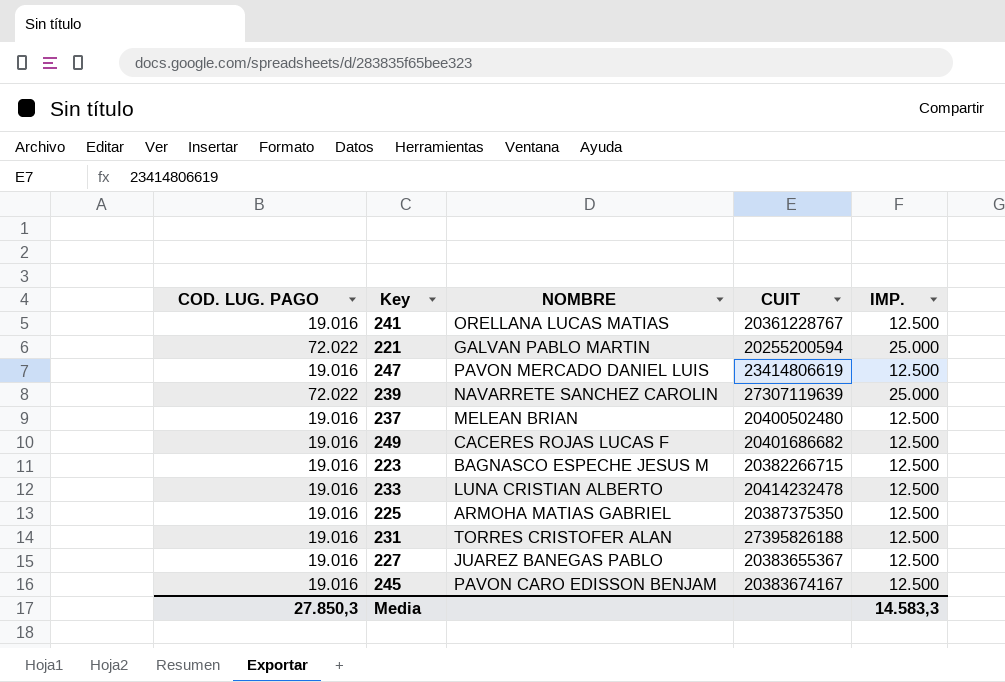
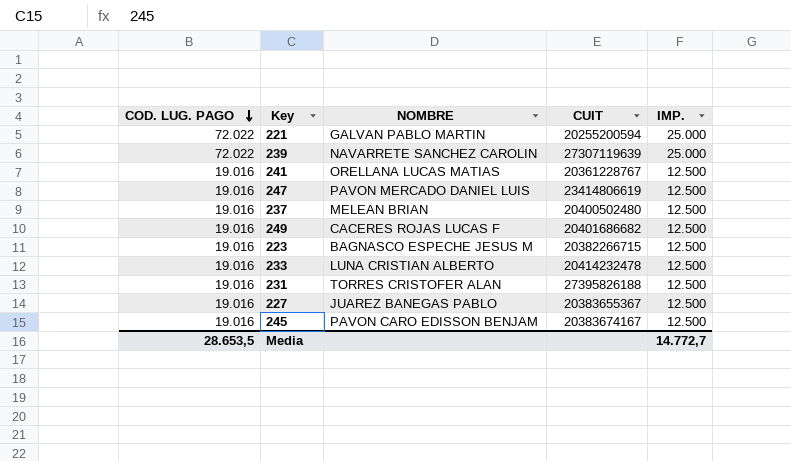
row order: none -> COD. LUG. PAGO descending
row 225: 19.016 | ARMOHA MATIAS GABRIEL | 20387375350 | 12.500 -> none
Media | COD. LUG. PAGO: 27.850,3 -> 28.653,5
Media | IMP.: 14.583,3 -> 14.772,7

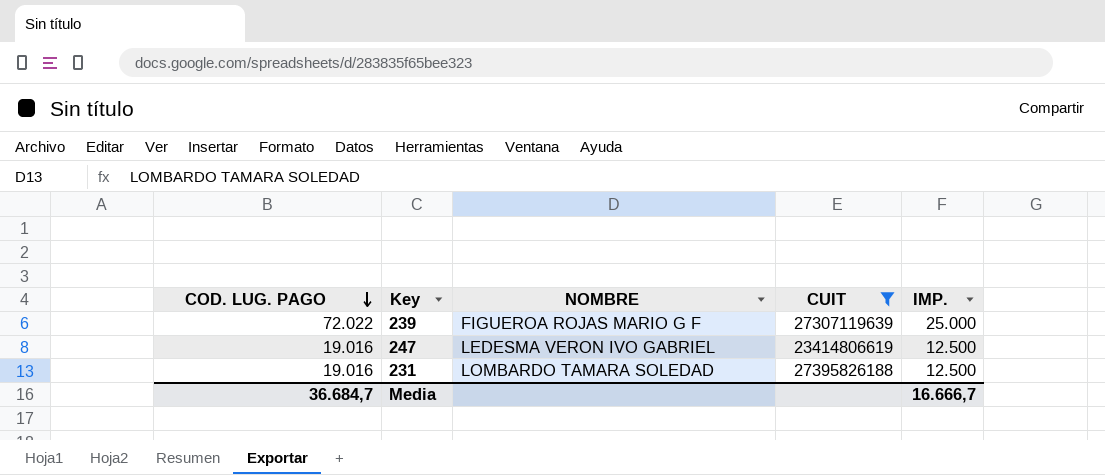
filter: none -> CUIT >= 23414806619
239 | NOMBRE: NAVARRETE SANCHEZ CAROLIN -> FIGUEROA ROJAS MARIO G F
247 | NOMBRE: PAVON MERCADO DANIEL LUIS -> LEDESMA VERON IVO GABRIEL
231 | NOMBRE: TORRES CRISTOFER ALAN -> LOMBARDO TAMARA SOLEDAD
Media | COD. LUG. PAGO: 28.653,5 -> 36.684,7
Media | IMP.: 14.772,7 -> 16.666,7

